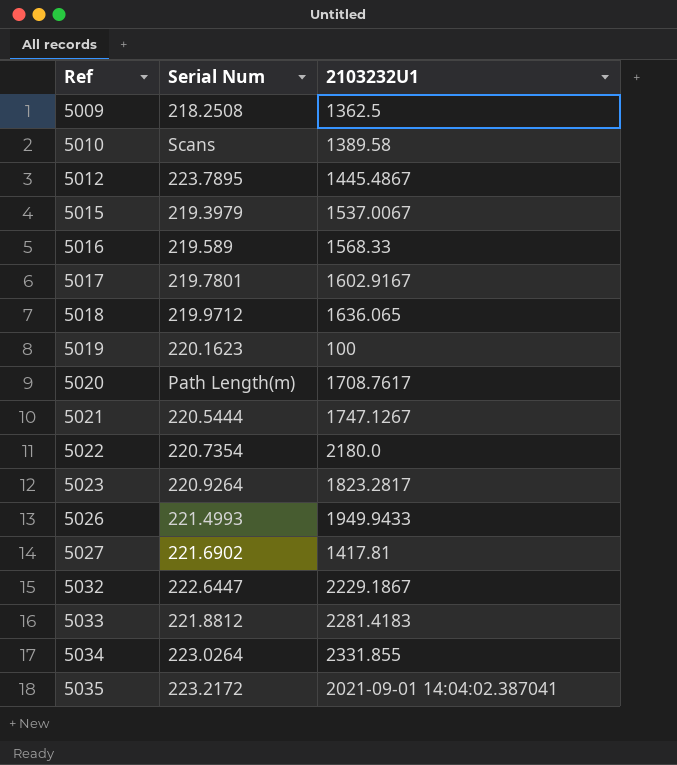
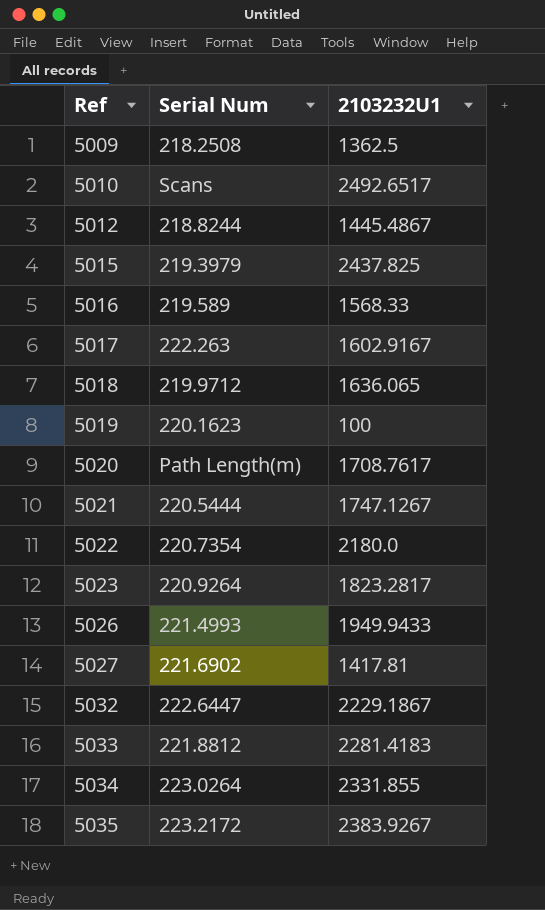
5010 | 2103232U1: 1389.58 -> 2492.6517
5012 | Serial Num: 223.7895 -> 218.8244
5015 | 2103232U1: 1537.0067 -> 2437.825
5017 | Serial Num: 219.7801 -> 222.263
5035 | 2103232U1: 2021-09-01 14:04:02.387041 -> 2383.9267

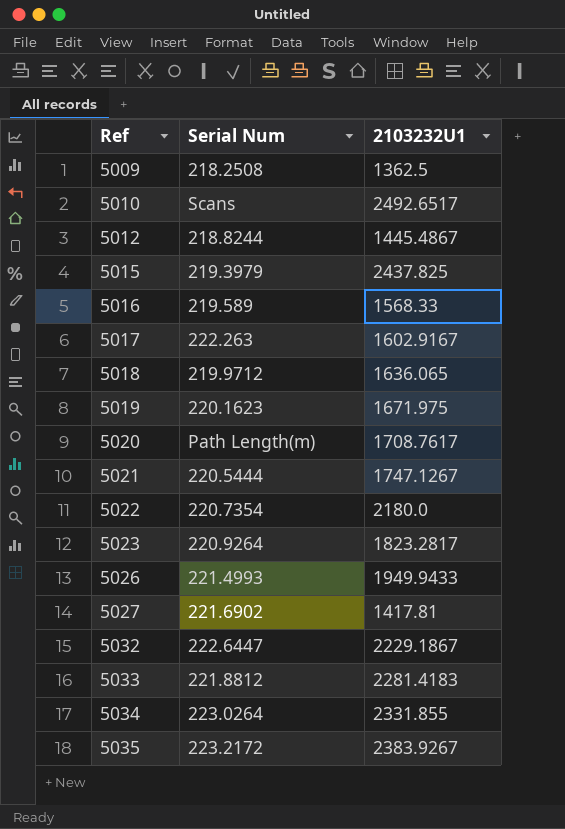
5019 | 2103232U1: 100 -> 1671.975

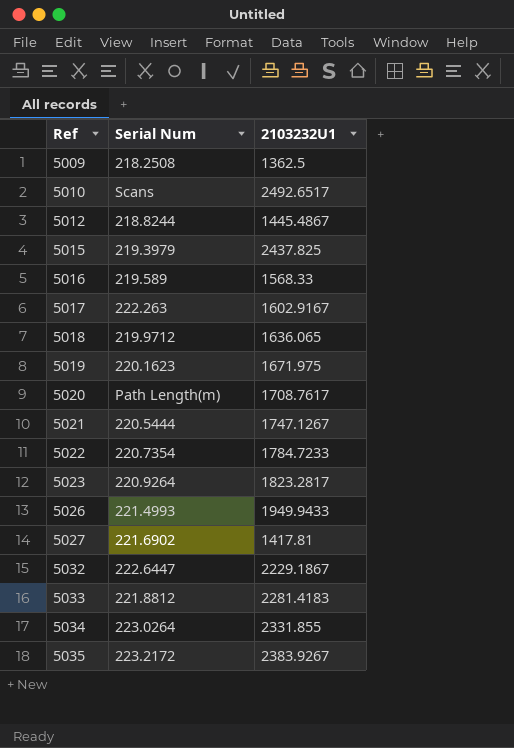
5022 | 2103232U1: 2180.0 -> 1784.7233

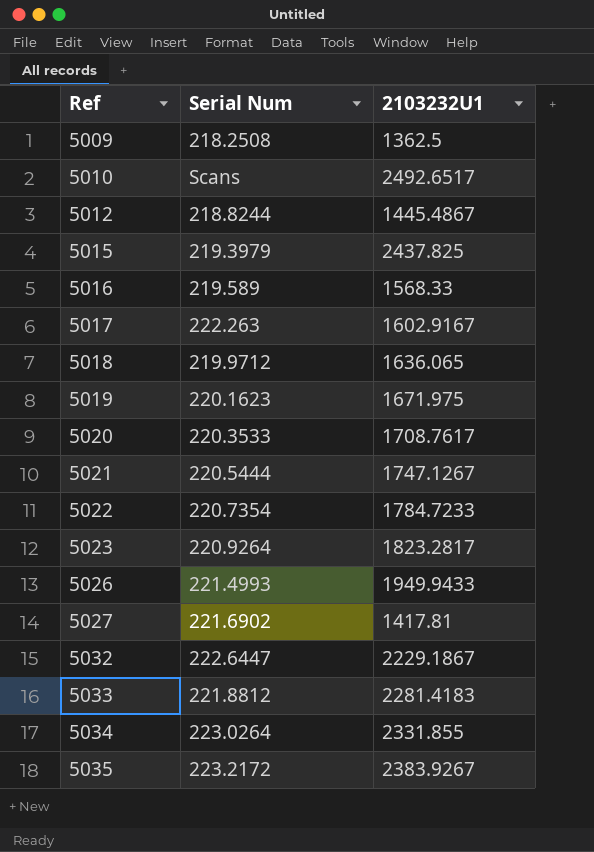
5020 | Serial Num: Path Length(m) -> 220.3533

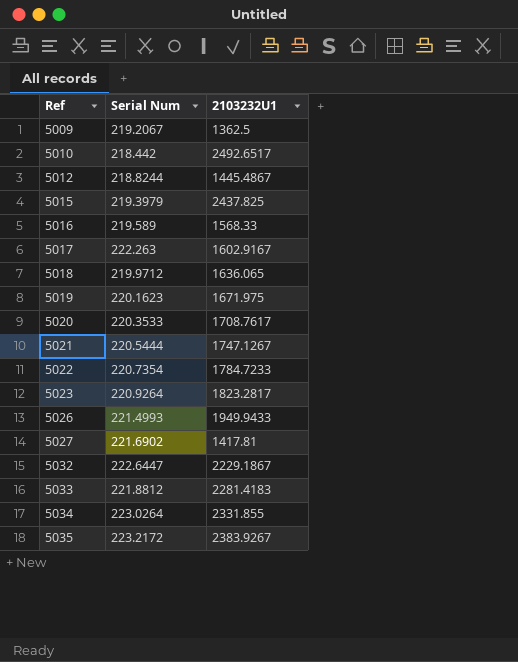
5009 | Serial Num: 218.2508 -> 219.2067
5010 | Serial Num: Scans -> 218.442

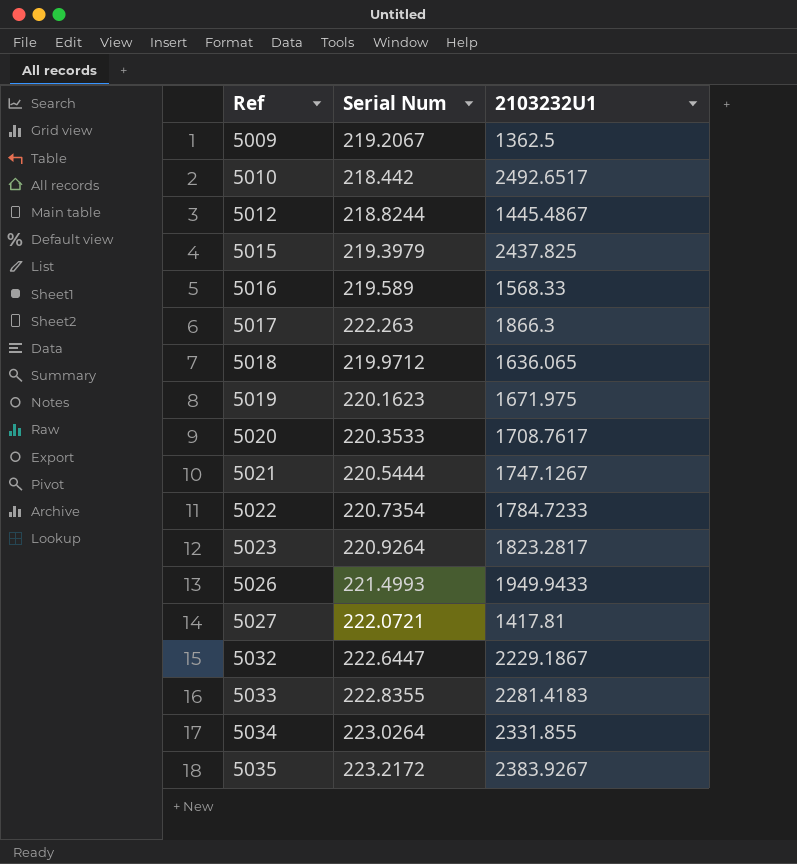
5017 | 2103232U1: 1602.9167 -> 1866.3
5027 | Serial Num: 221.6902 -> 222.0721
5033 | Serial Num: 221.8812 -> 222.8355

